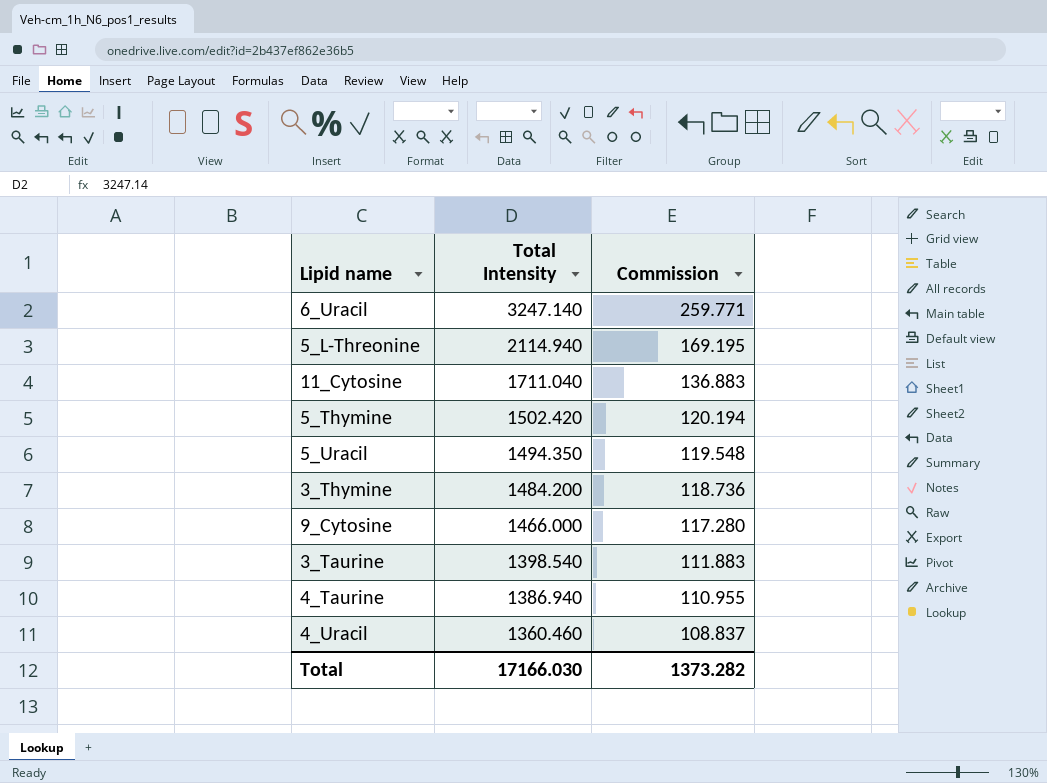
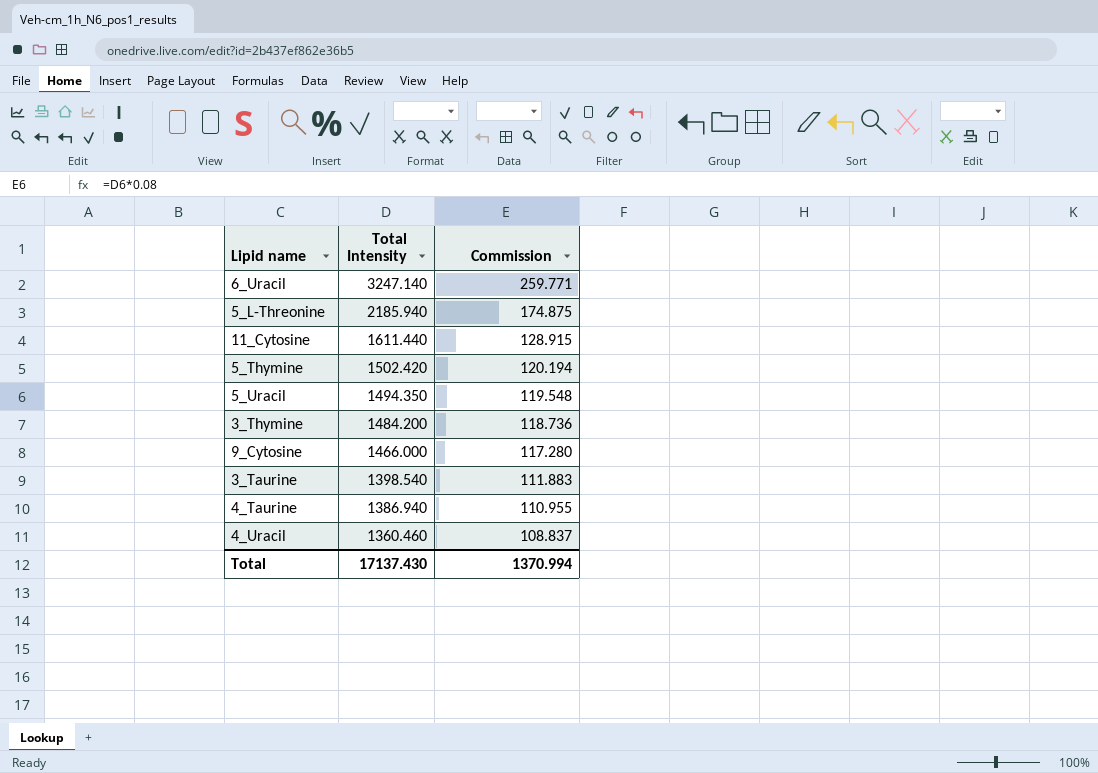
5_L-Threonine | Total Intensity: 2114.940 -> 2185.940
5_L-Threonine | Commission: 169.195 -> 174.875
11_Cytosine | Total Intensity: 1711.040 -> 1611.440
11_Cytosine | Commission: 136.883 -> 128.915
Total | Total Intensity: 17166.030 -> 17137.430
Total | Commission: 1373.282 -> 1370.994

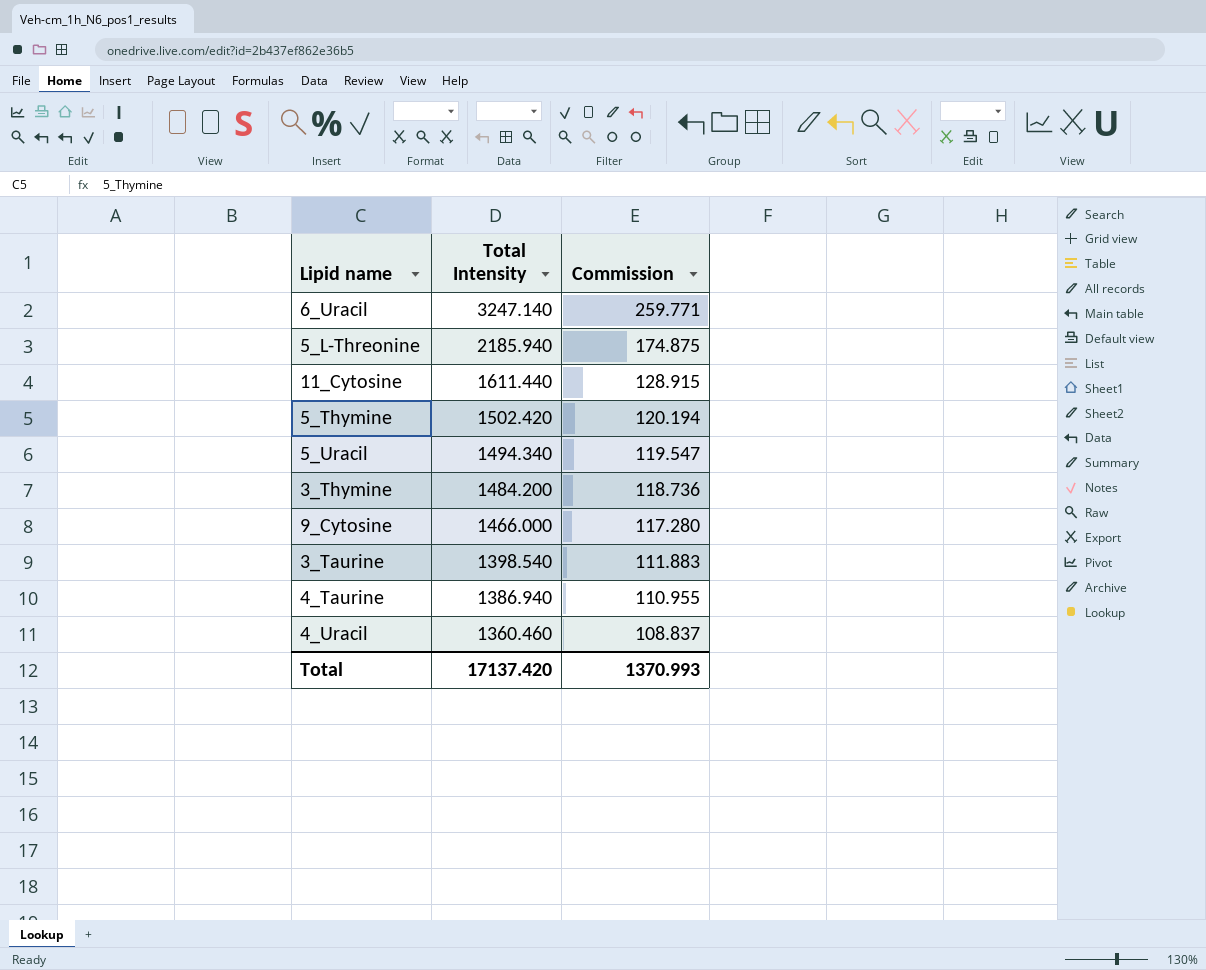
5_Uracil | Total Intensity: 1494.350 -> 1494.340
5_Uracil | Commission: 119.548 -> 119.547
Total | Total Intensity: 17137.430 -> 17137.420
Total | Commission: 1370.994 -> 1370.993

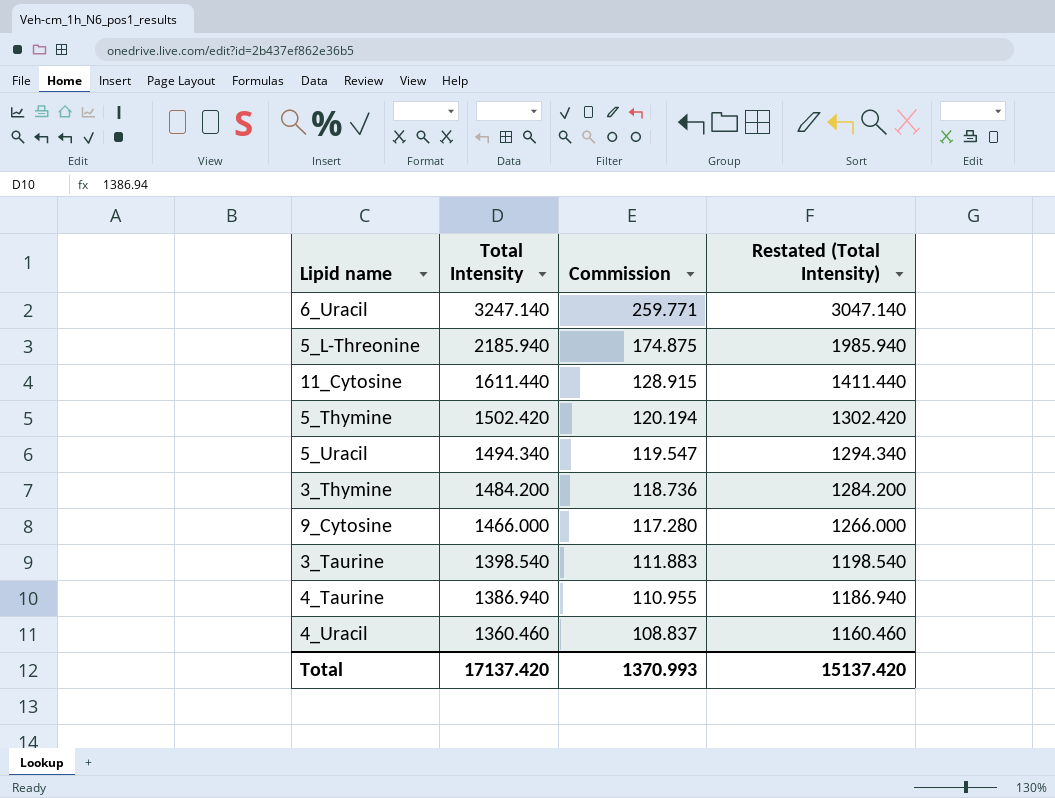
column Restated (Total Intensity) | formula: none -> [Total Intensity] - 200

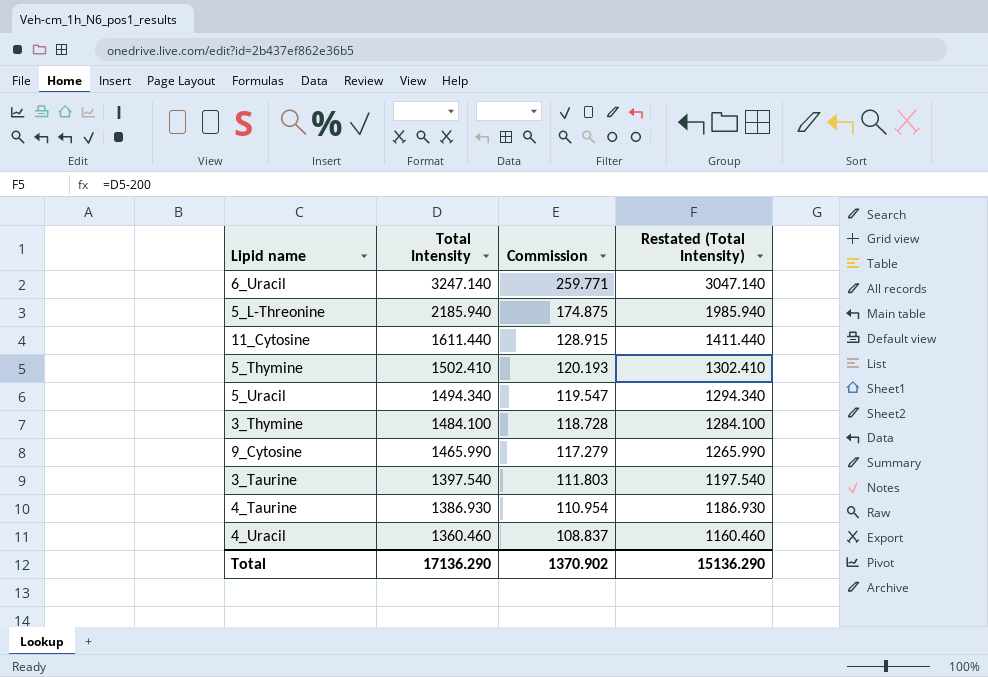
5_Thymine | Total Intensity: 1502.420 -> 1502.410
5_Thymine | Commission: 120.194 -> 120.193
5_Thymine | Restated (Total Intensity): 1302.420 -> 1302.410
3_Thymine | Total Intensity: 1484.200 -> 1484.100
3_Thymine | Commission: 118.736 -> 118.728
3_Thymine | Restated (Total Intensity): 1284.200 -> 1284.100
9_Cytosine | Total Intensity: 1466.000 -> 1465.990
9_Cytosine | Commission: 117.280 -> 117.279
9_Cytosine | Restated (Total Intensity): 1266.000 -> 1265.990
3_Taurine | Total Intensity: 1398.540 -> 1397.540
3_Taurine | Commission: 111.883 -> 111.803
3_Taurine | Restated (Total Intensity): 1198.540 -> 1197.540
4_Taurine | Total Intensity: 1386.940 -> 1386.930
4_Taurine | Commission: 110.955 -> 110.954
4_Taurine | Restated (Total Intensity): 1186.940 -> 1186.930
Total | Total Intensity: 17137.420 -> 17136.290
Total | Commission: 1370.993 -> 1370.902
Total | Restated (Total Intensity): 15137.420 -> 15136.290

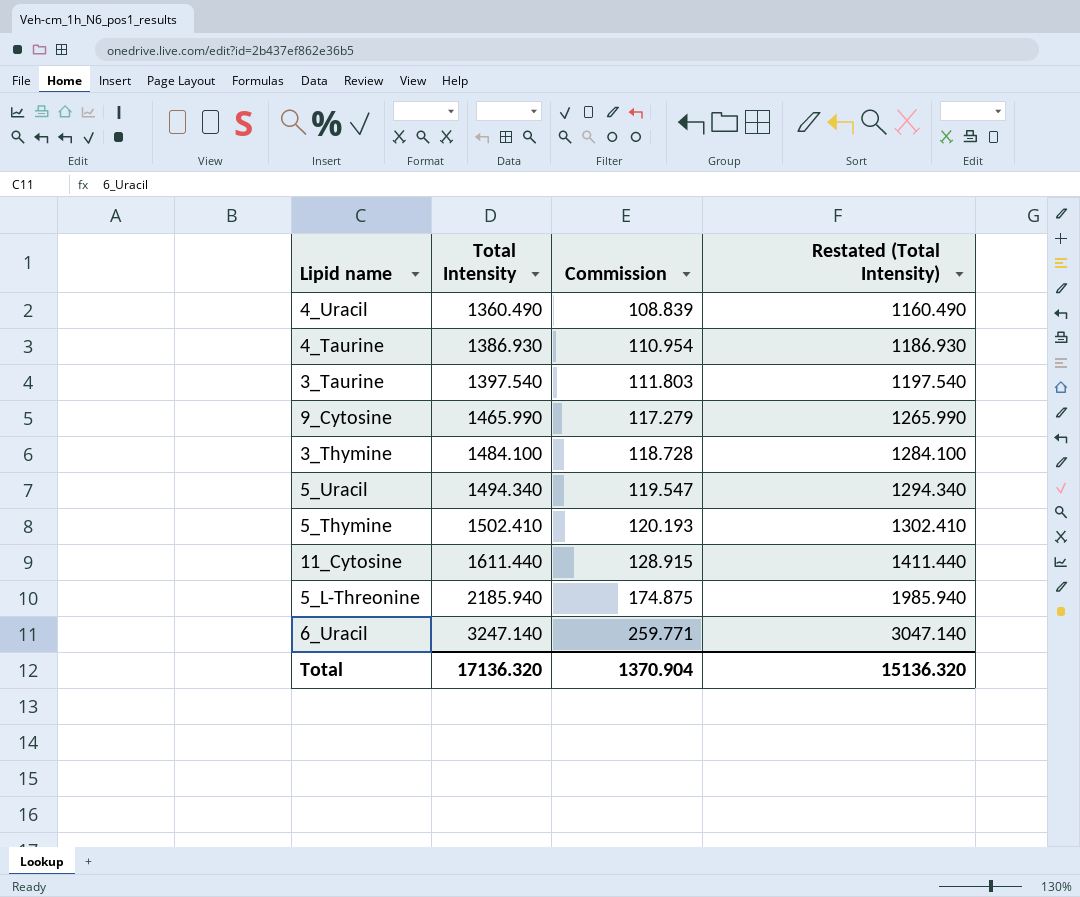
row order: Total Intensity descending -> Total Intensity ascending
4_Uracil | Total Intensity: 1360.460 -> 1360.490
4_Uracil | Commission: 108.837 -> 108.839
4_Uracil | Restated (Total Intensity): 1160.460 -> 1160.490
Total | Total Intensity: 17136.290 -> 17136.320
Total | Commission: 1370.902 -> 1370.904
Total | Restated (Total Intensity): 15136.290 -> 15136.320

